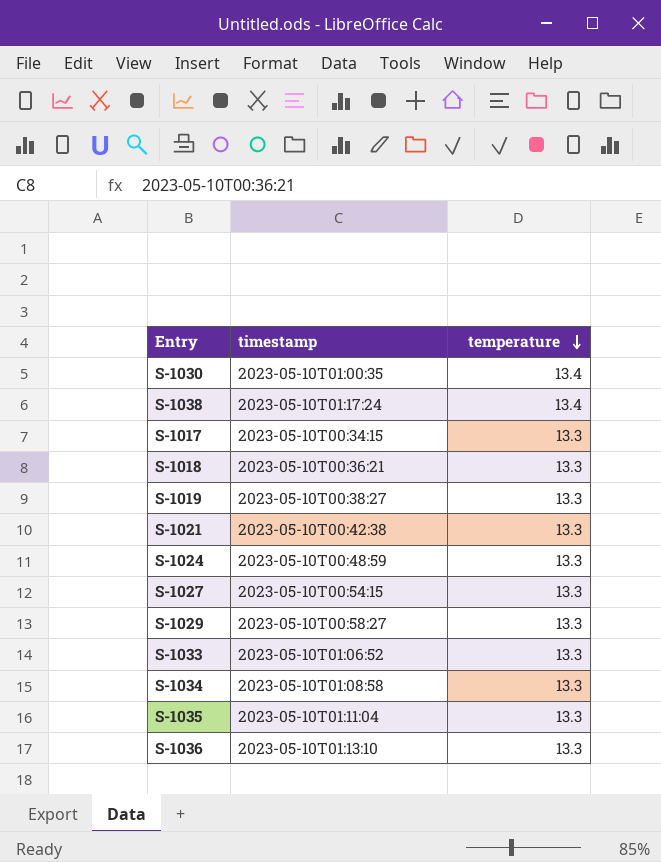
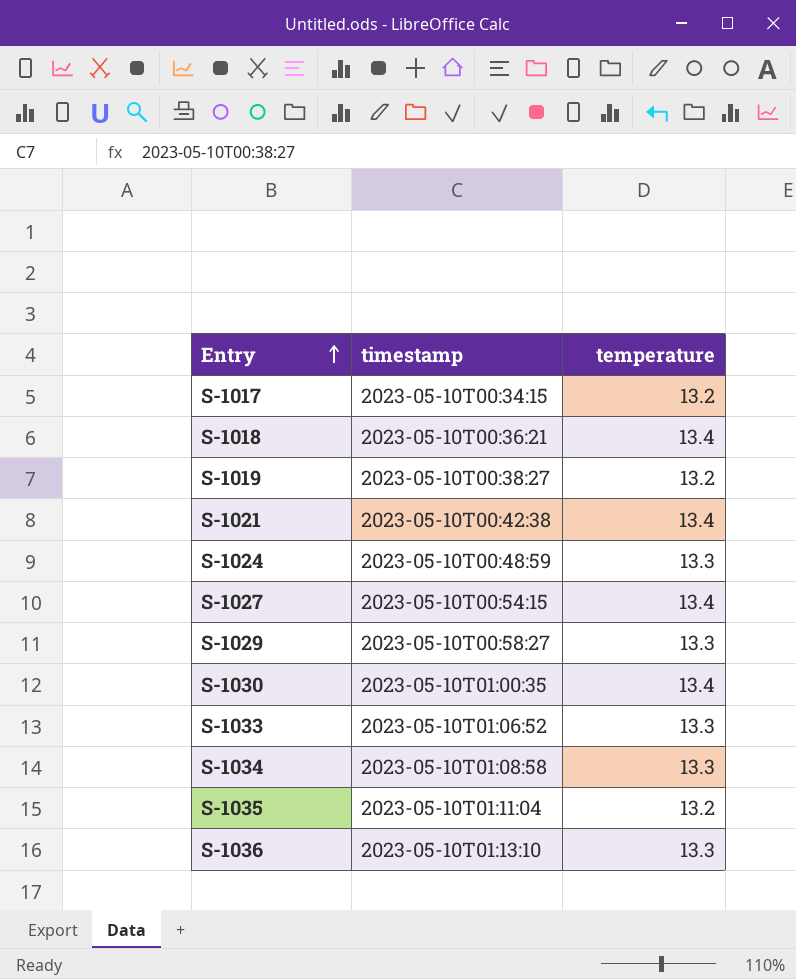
row order: temperature descending -> Entry ascending
row S-1038: 2023-05-10T01:17:24 | 13.4 -> none
S-1017 | temperature: 13.3 -> 13.2
S-1018 | temperature: 13.3 -> 13.4
S-1019 | temperature: 13.3 -> 13.2
S-1021 | temperature: 13.3 -> 13.4
S-1027 | temperature: 13.3 -> 13.4
S-1035 | temperature: 13.3 -> 13.2

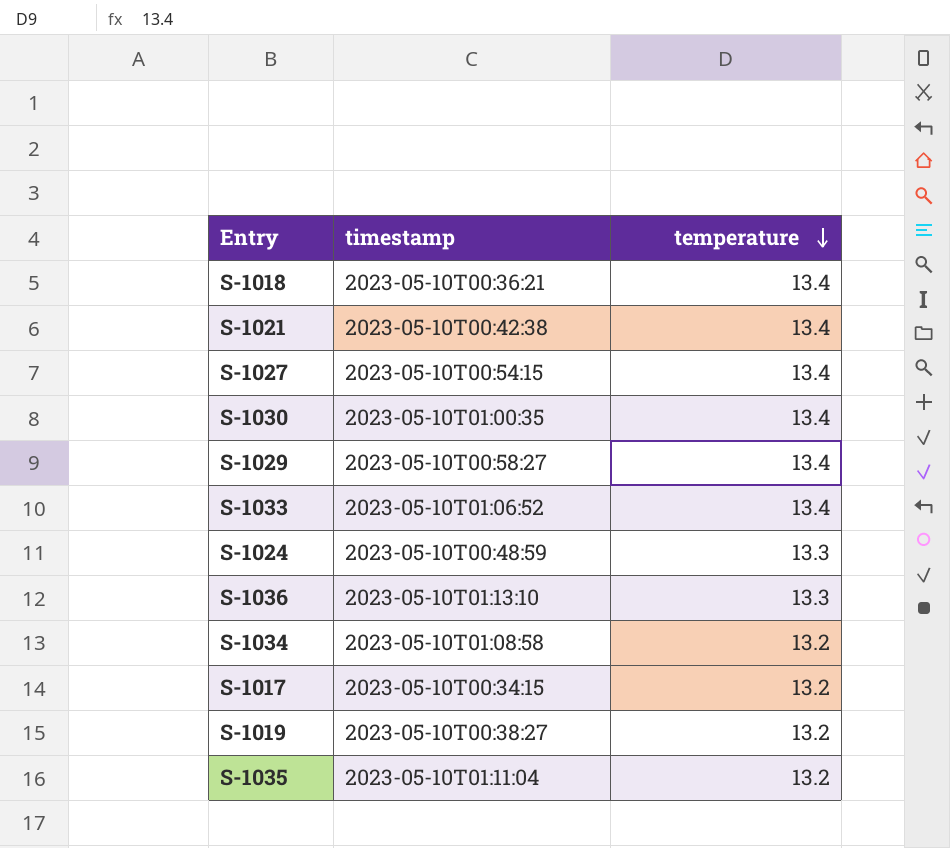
row order: Entry ascending -> temperature descending
S-1029 | temperature: 13.3 -> 13.4
S-1033 | temperature: 13.3 -> 13.4
S-1034 | temperature: 13.3 -> 13.2

